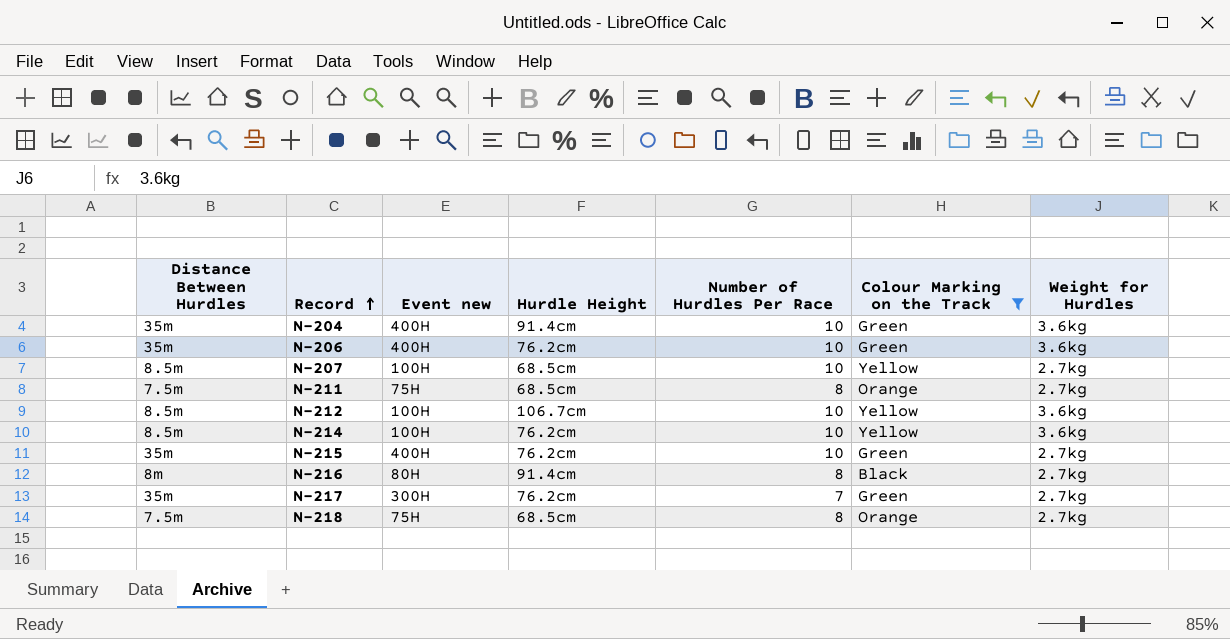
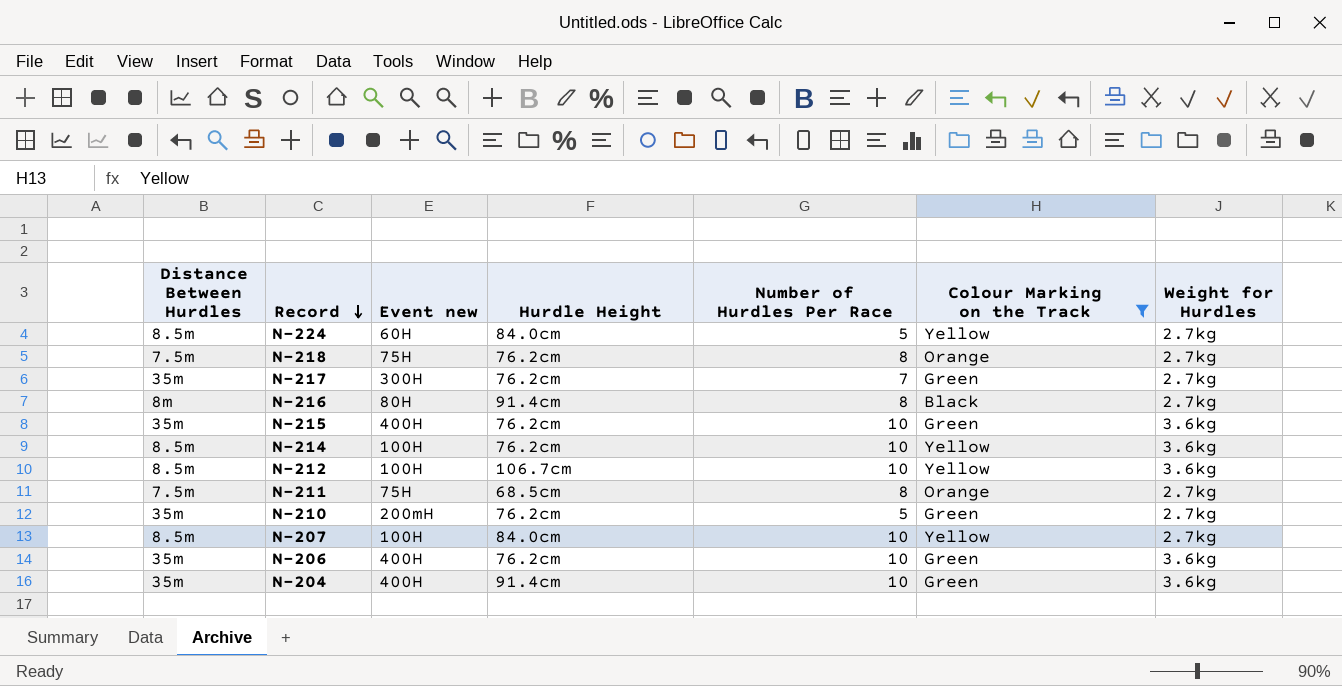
row order: Record ascending -> Record descending
row N-224: none -> 8.5m | 60H | 84.0cm | 5 | Yellow | 2.7kg
N-218 | Hurdle Height: 68.5cm -> 76.2cm
N-215 | Weight for Hurdles: 2.7kg -> 3.6kg
row N-210: none -> 35m | 200mH | 76.2cm | 5 | Green | 2.7kg
N-207 | Hurdle Height: 68.5cm -> 84.0cm

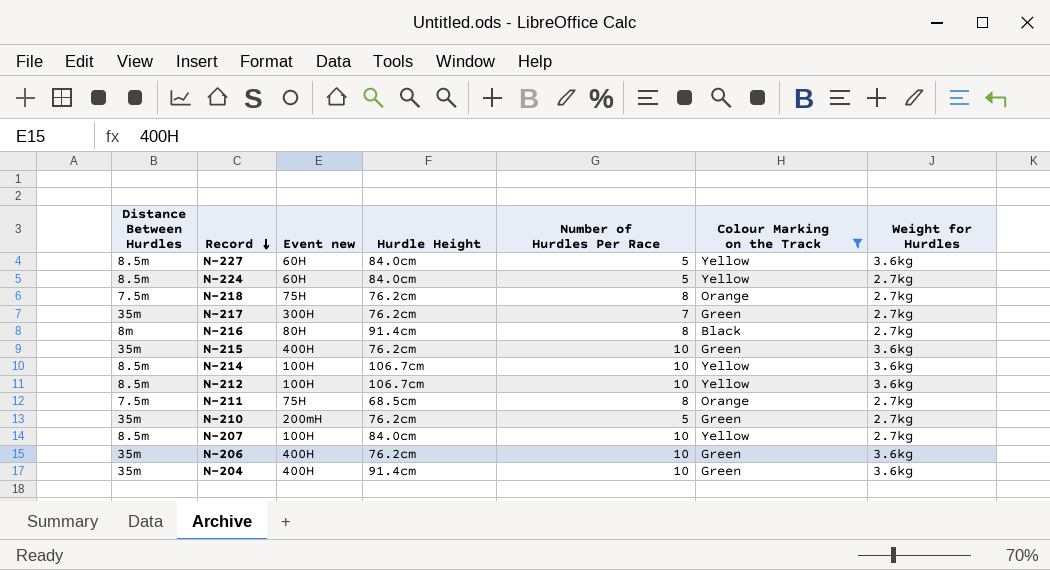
row N-227: none -> 8.5m | 60H | 84.0cm | 5 | Yellow | 3.6kg
N-214 | Hurdle Height: 76.2cm -> 106.7cm

